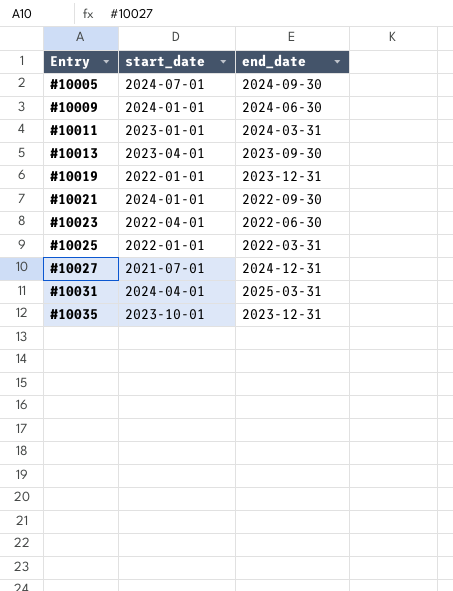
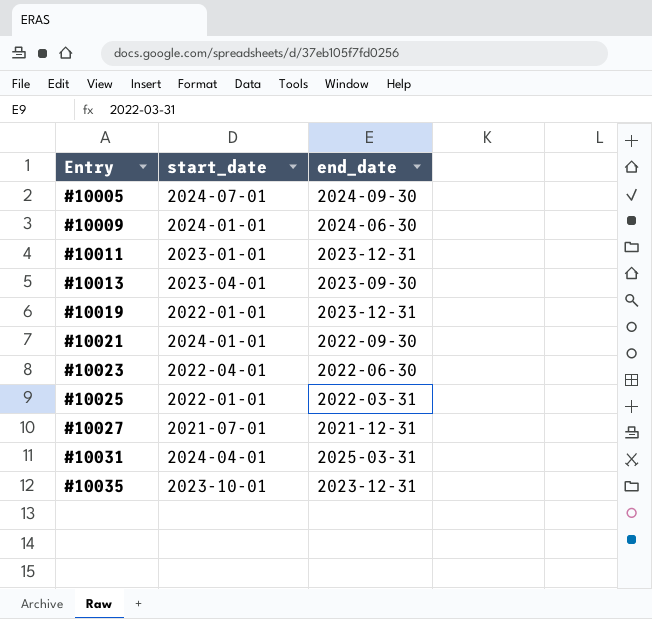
#10011 | end_date: 2024-03-31 -> 2023-12-31
#10027 | end_date: 2024-12-31 -> 2021-12-31

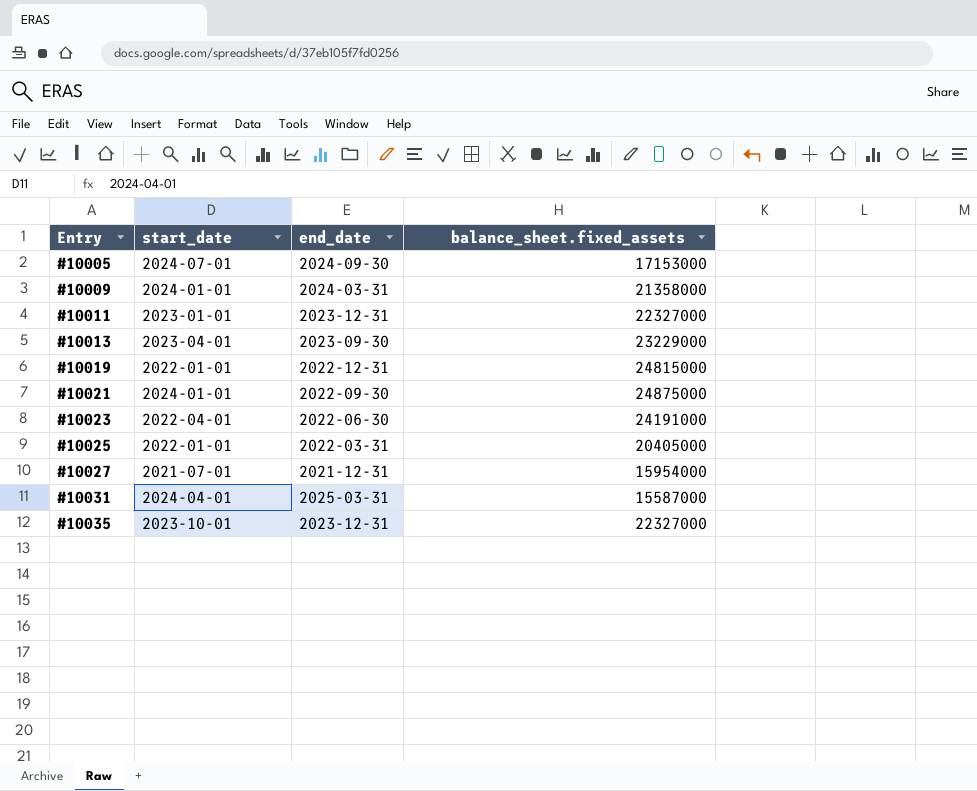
column balance_sheet.fixed_assets | position: none -> 4
#10009 | end_date: 2024-06-30 -> 2024-03-31
#10019 | end_date: 2023-12-31 -> 2022-12-31

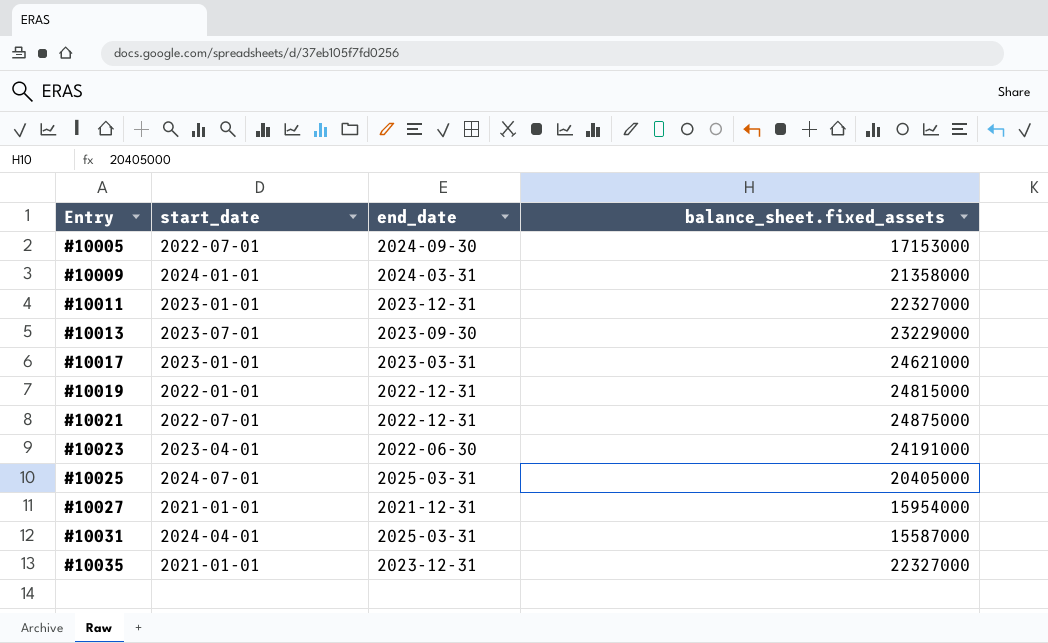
#10005 | start_date: 2024-07-01 -> 2022-07-01
#10013 | start_date: 2023-04-01 -> 2023-07-01
row #10017: none -> 2023-01-01 | 2023-03-31 | 24621000
#10021 | start_date: 2024-01-01 -> 2022-07-01
#10021 | end_date: 2022-09-30 -> 2022-12-31
#10023 | start_date: 2022-04-01 -> 2023-04-01
#10025 | start_date: 2022-01-01 -> 2024-07-01
#10025 | end_date: 2022-03-31 -> 2025-03-31
#10027 | start_date: 2021-07-01 -> 2021-01-01
#10035 | start_date: 2023-10-01 -> 2021-01-01

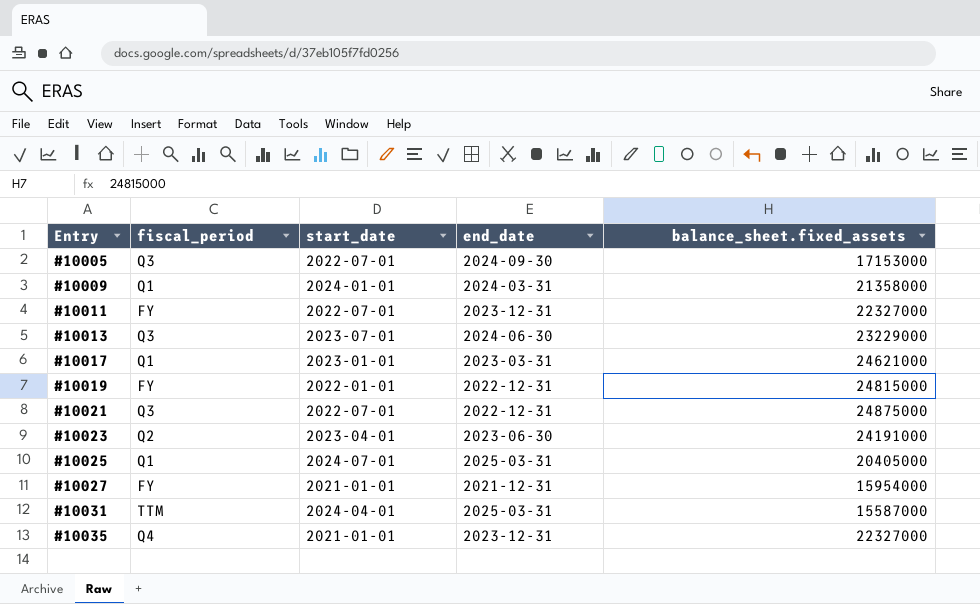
column fiscal_period | position: none -> 2
#10011 | start_date: 2023-01-01 -> 2022-07-01
#10013 | end_date: 2023-09-30 -> 2024-06-30
#10023 | end_date: 2022-06-30 -> 2023-06-30

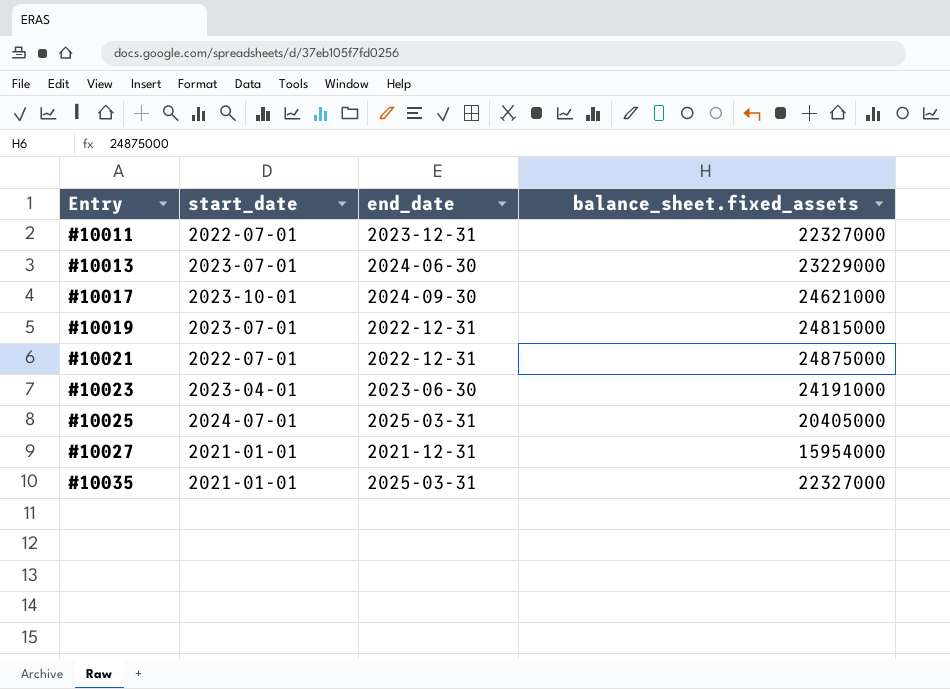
column fiscal_period | position: 2 -> none
row #10005: Q3 | 2022-07-01 | 2024-09-30 | 17153000 -> none
row #10009: Q1 | 2024-01-01 | 2024-03-31 | 21358000 -> none
row #10031: TTM | 2024-04-01 | 2025-03-31 | 15587000 -> none
#10017 | start_date: 2023-01-01 -> 2023-10-01
#10017 | end_date: 2023-03-31 -> 2024-09-30
#10019 | start_date: 2022-01-01 -> 2023-07-01
#10035 | end_date: 2023-12-31 -> 2025-03-31

